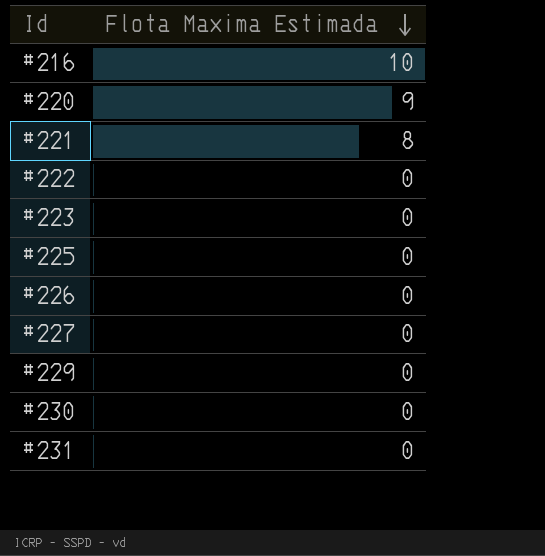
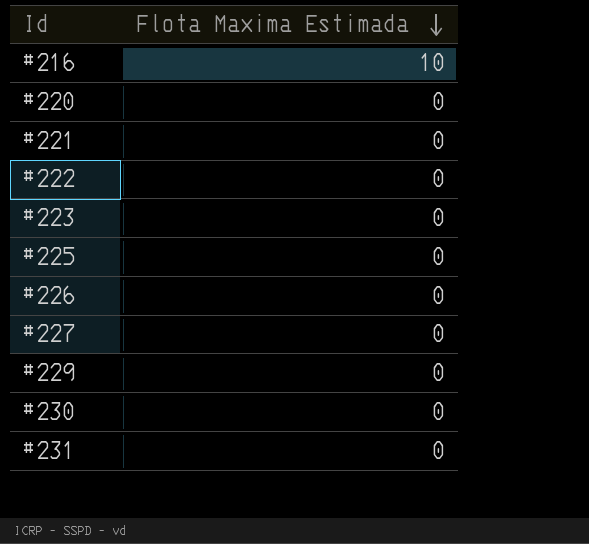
#220 | Flota Maxima Estimada: 9 -> 0
#221 | Flota Maxima Estimada: 8 -> 0

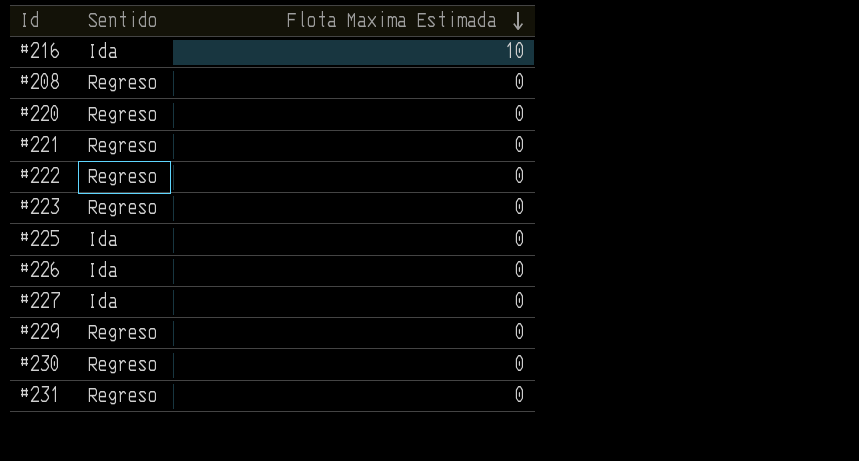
column Sentido | position: none -> 2
row #208: none -> Regreso | 0

